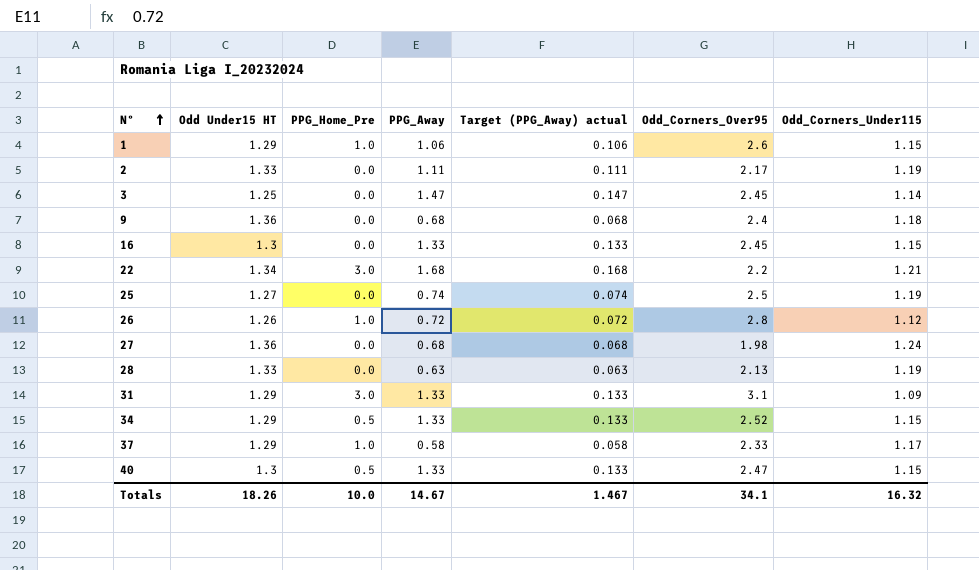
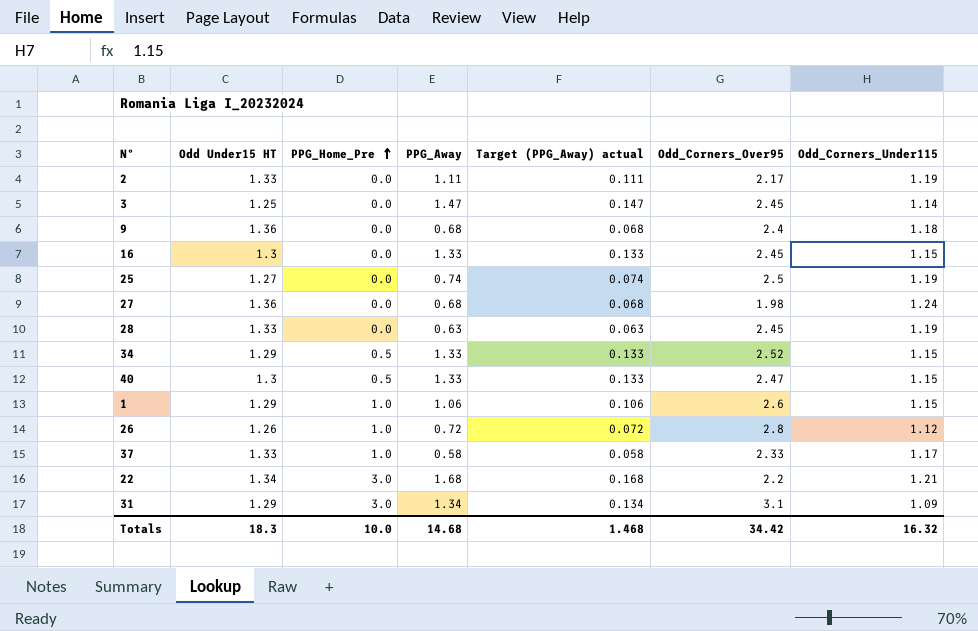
row order: Nº ascending -> PPG_Home_Pre ascending
28 | Odd_Corners_Over95: 2.13 -> 2.45
37 | Odd Under15 HT: 1.29 -> 1.33
31 | PPG_Away: 1.33 -> 1.34
31 | Target (PPG_Away) actual: 0.133 -> 0.134
Totals | Odd Under15 HT: 18.26 -> 18.3
Totals | PPG_Away: 14.67 -> 14.68
Totals | Target (PPG_Away) actual: 1.467 -> 1.468
Totals | Odd_Corners_Over95: 34.1 -> 34.42

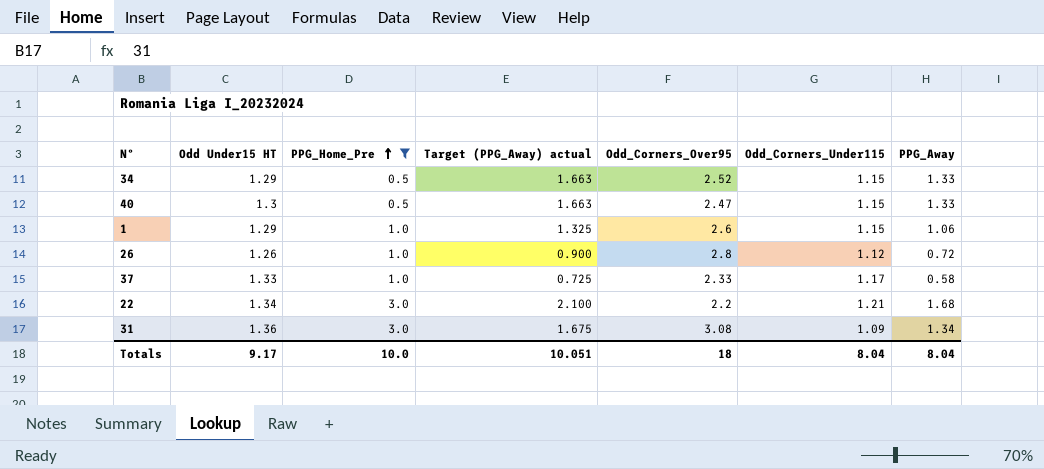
filter: none -> PPG_Home_Pre != 0.0
column Target (PPG_Away) actual | formula: [PPG_Away] * 0.1 -> [PPG_Away] * 1.25
column PPG_Away | position: 4 -> 7
31 | Odd Under15 HT: 1.29 -> 1.36
31 | Odd_Corners_Over95: 3.1 -> 3.08
Totals | Odd Under15 HT: 18.3 -> 9.17
Totals | Target (PPG_Away) actual: 1.468 -> 10.051
Totals | Odd_Corners_Over95: 34.42 -> 18
Totals | Odd_Corners_Under115: 16.32 -> 8.04
Totals | PPG_Away: 14.68 -> 8.04

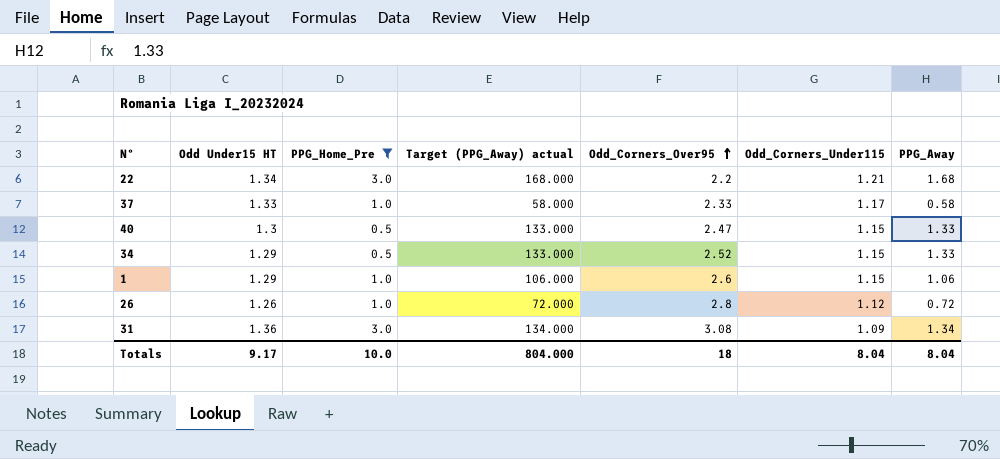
row order: PPG_Home_Pre ascending -> Odd_Corners_Over95 ascending
column Target (PPG_Away) actual | formula: [PPG_Away] * 1.25 -> [PPG_Away] * 100
Totals | Target (PPG_Away) actual: 10.051 -> 804.000

